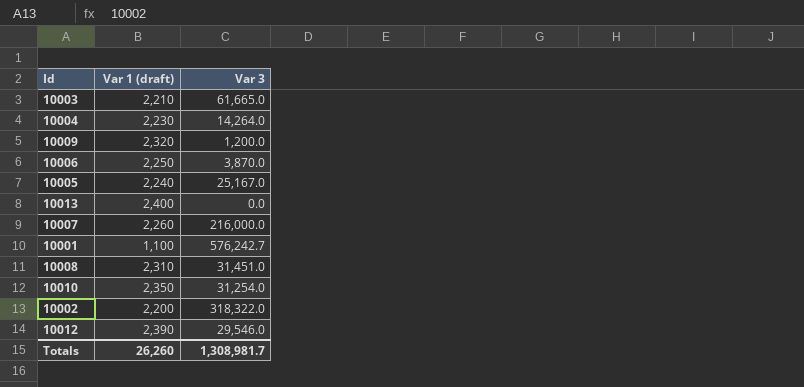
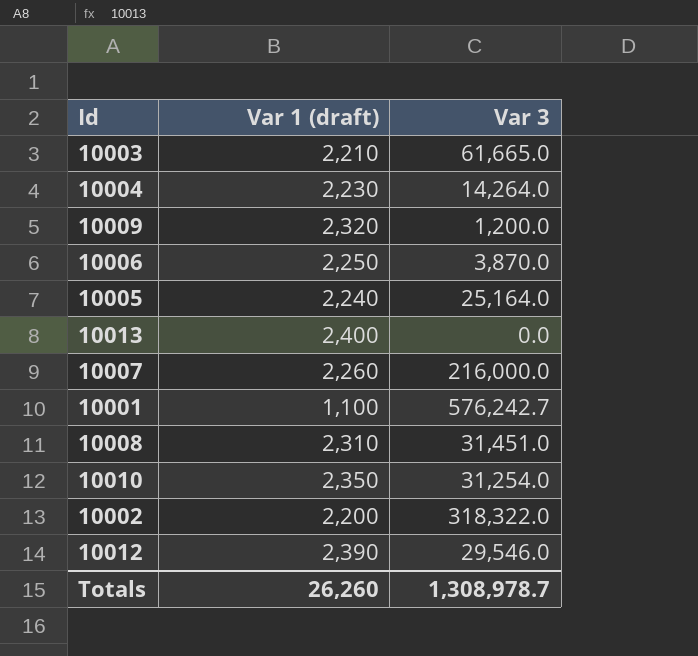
10005 | Var 3: 25,167.0 -> 25,164.0
Totals | Var 3: 1,308,981.7 -> 1,308,978.7

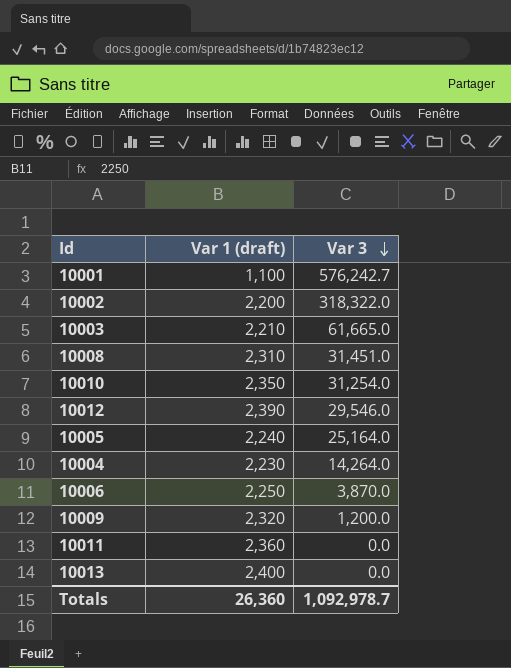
row order: none -> Var 3 descending
row 10007: 2,260 | 216,000.0 -> none
row 10011: none -> 2,360 | 0.0
Totals | Var 1 (draft): 26,260 -> 26,360
Totals | Var 3: 1,308,978.7 -> 1,092,978.7

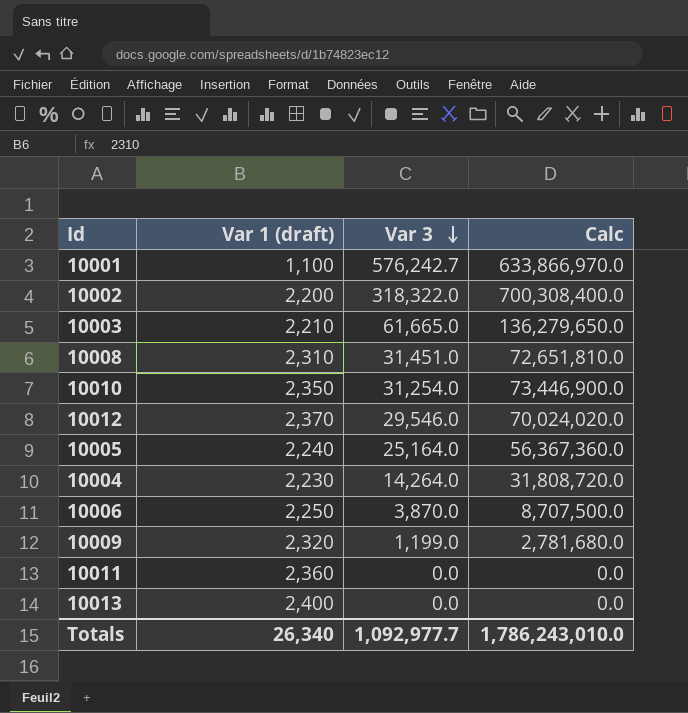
column Calc | formula: none -> [Var 1 (draft)] * [Var 3]
10012 | Var 1 (draft): 2,390 -> 2,370
10009 | Var 3: 1,200.0 -> 1,199.0
Totals | Var 1 (draft): 26,360 -> 26,340
Totals | Var 3: 1,092,978.7 -> 1,092,977.7

